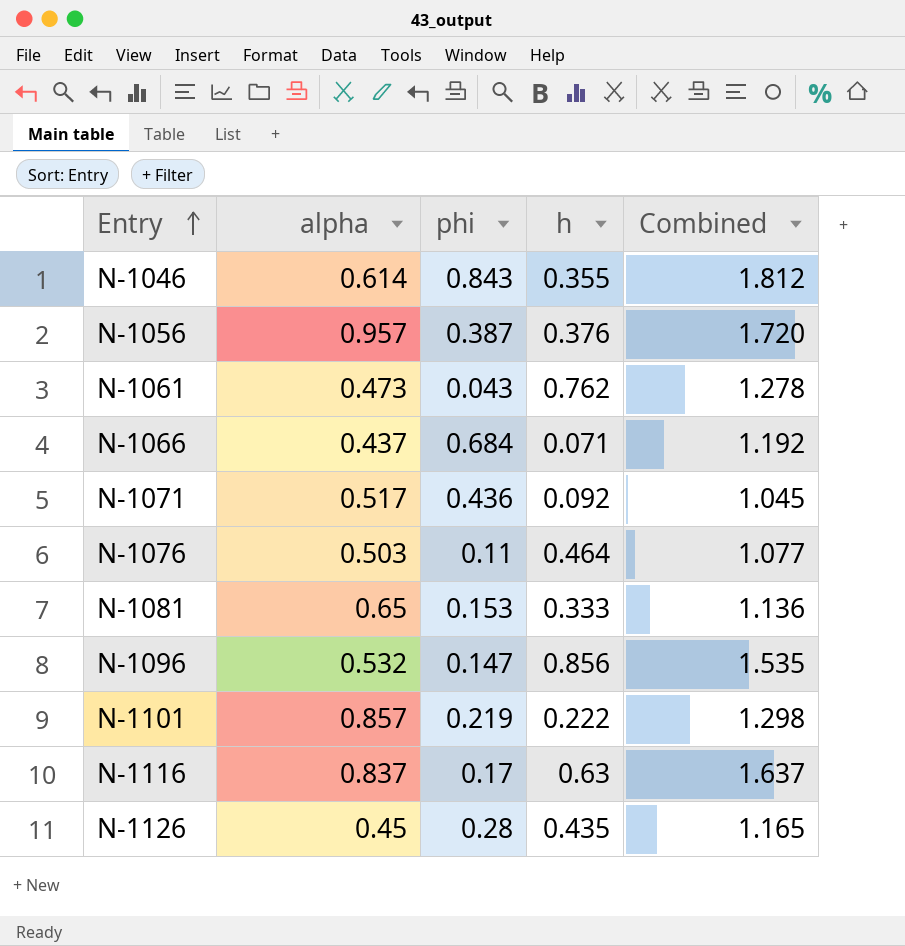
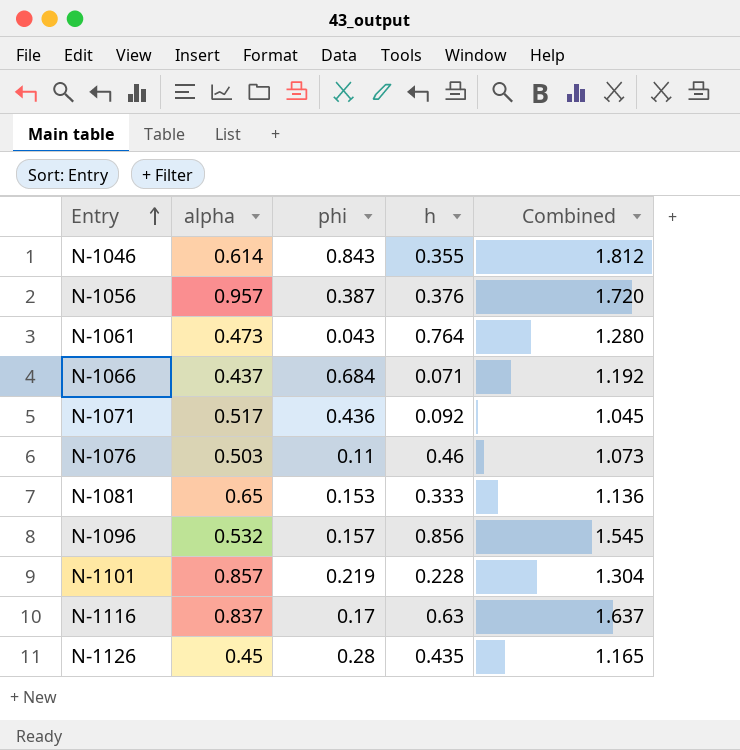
N-1061 | h: 0.762 -> 0.764
N-1061 | Combined: 1.278 -> 1.280
N-1076 | h: 0.464 -> 0.46
N-1076 | Combined: 1.077 -> 1.073
N-1096 | phi: 0.147 -> 0.157
N-1096 | Combined: 1.535 -> 1.545
N-1101 | h: 0.222 -> 0.228
N-1101 | Combined: 1.298 -> 1.304

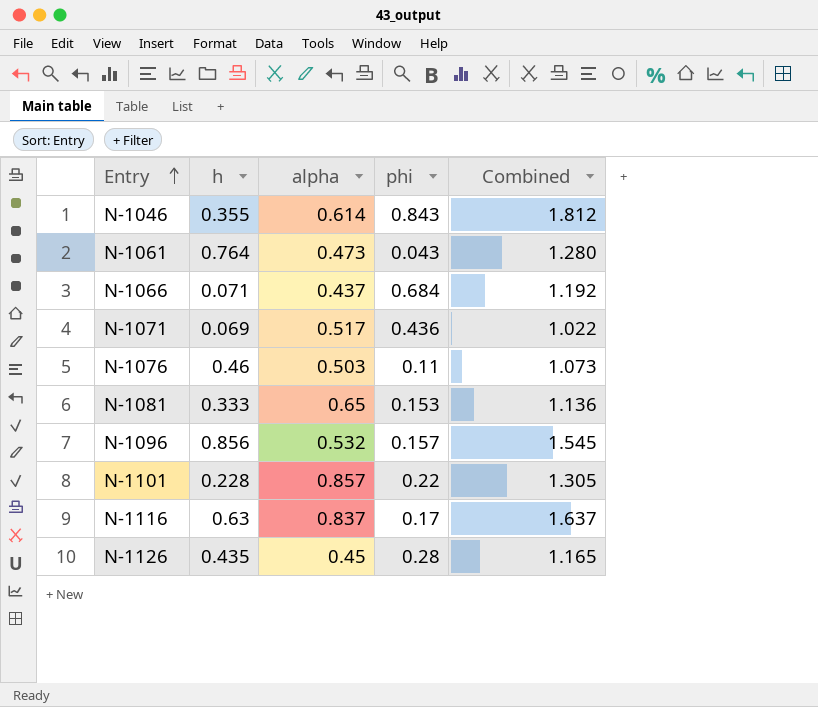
column h | position: 4 -> 2
row N-1056: 0.957 | 0.387 | 0.376 | 1.720 -> none
N-1071 | h: 0.092 -> 0.069
N-1071 | Combined: 1.045 -> 1.022
N-1101 | phi: 0.219 -> 0.22
N-1101 | Combined: 1.304 -> 1.305

